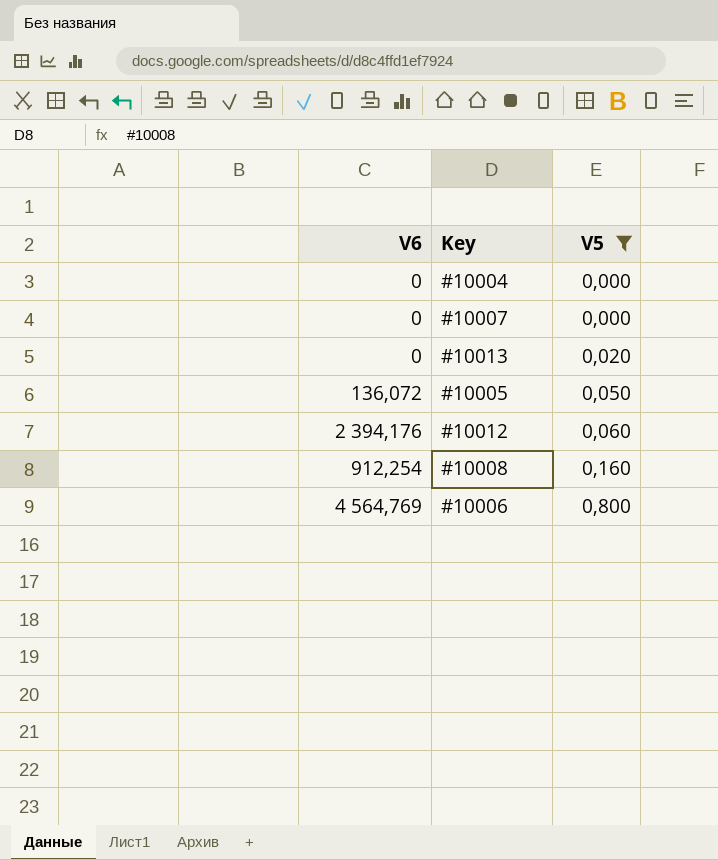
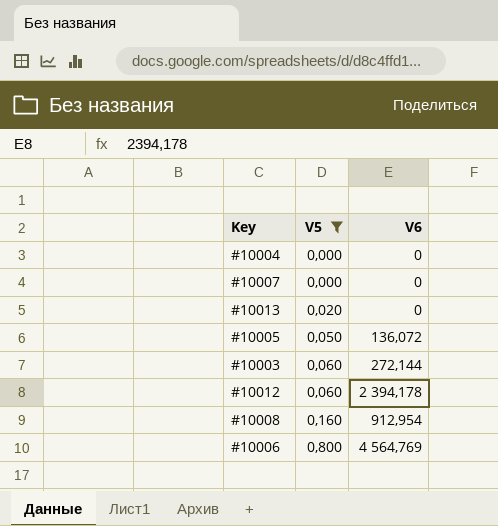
column V6 | position: 1 -> 3
row #10003: none -> 0,060 | 272,144
#10012 | V6: 2 394,176 -> 2 394,178
#10008 | V6: 912,254 -> 912,954

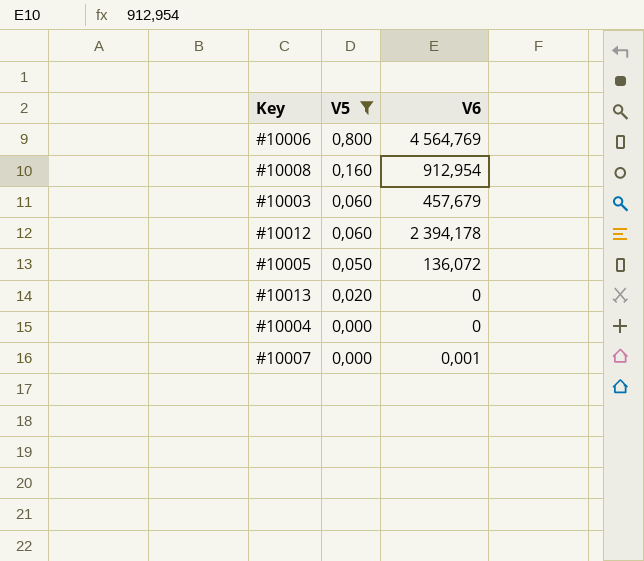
row order: V5 ascending -> V5 descending
#10003 | V6: 272,144 -> 457,679
#10007 | V6: 0 -> 0,001

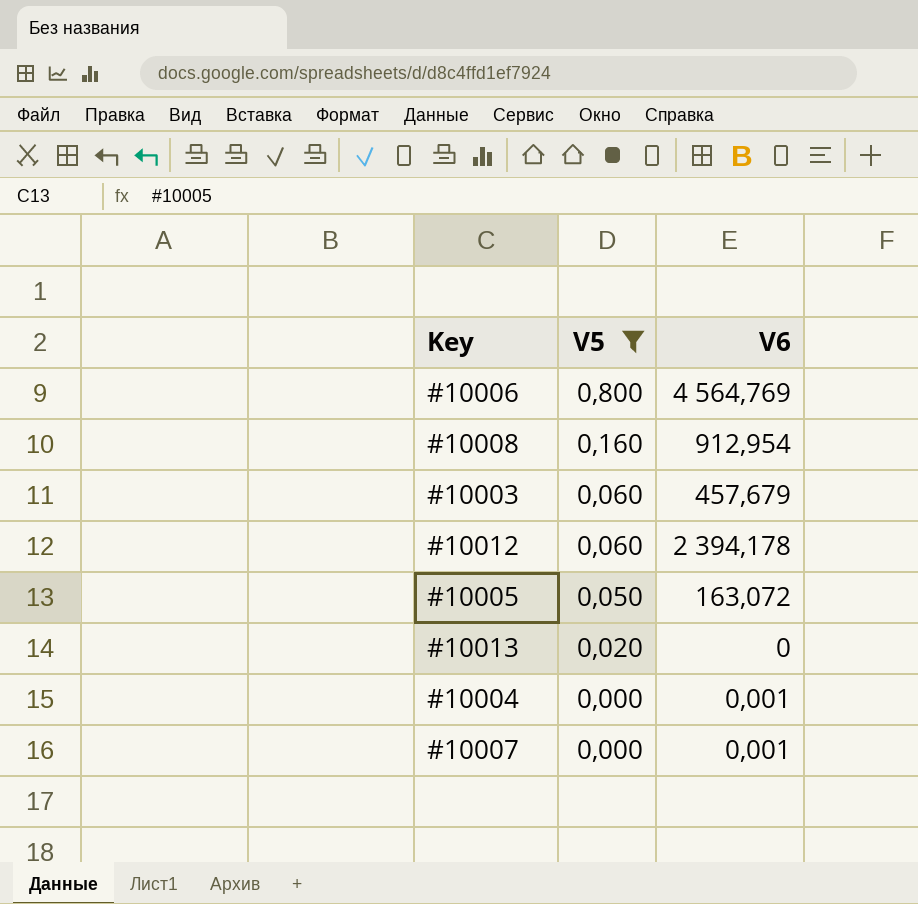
#10005 | V6: 136,072 -> 163,072
#10004 | V6: 0 -> 0,001

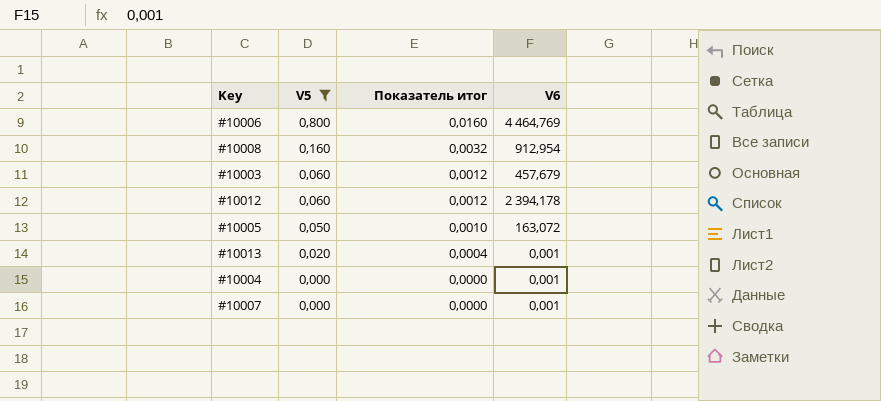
column Показатель итог | formula: none -> [V5] * 0,02
#10006 | V6: 4 564,769 -> 4 464,769
#10013 | V6: 0 -> 0,001

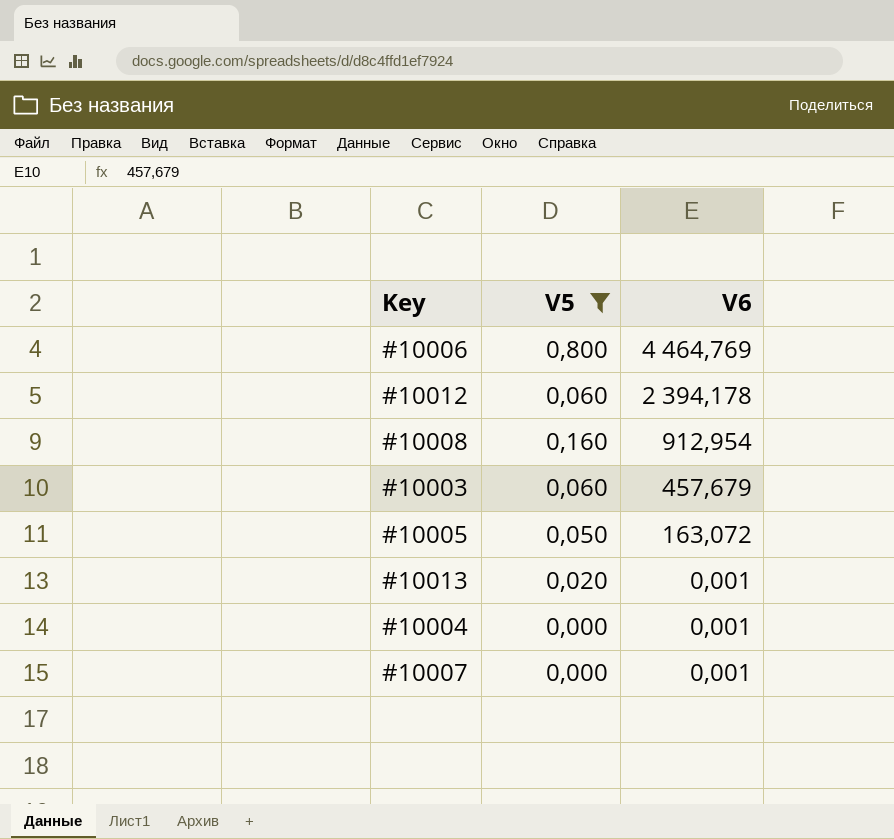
row order: V5 descending -> V6 descending
column Показатель итог | formula: [V5] * 0,02 -> none

